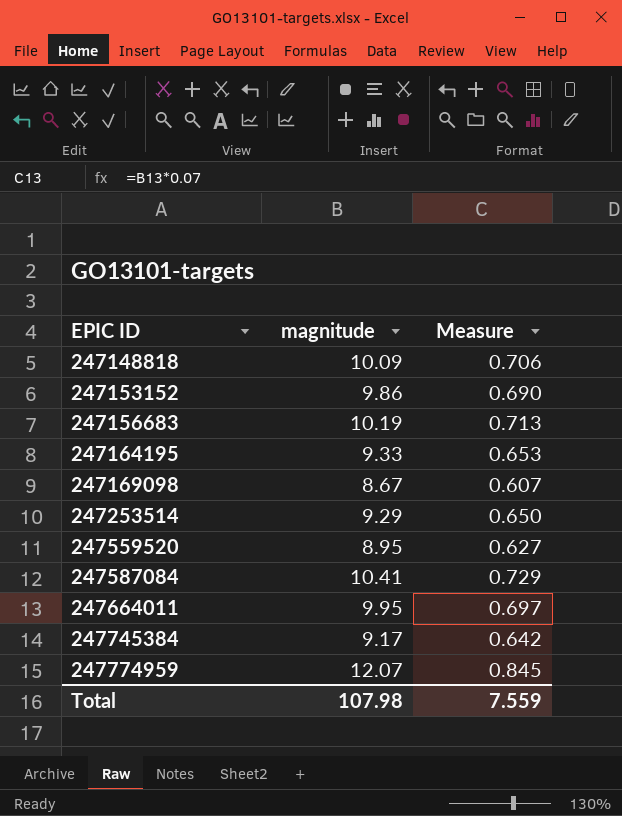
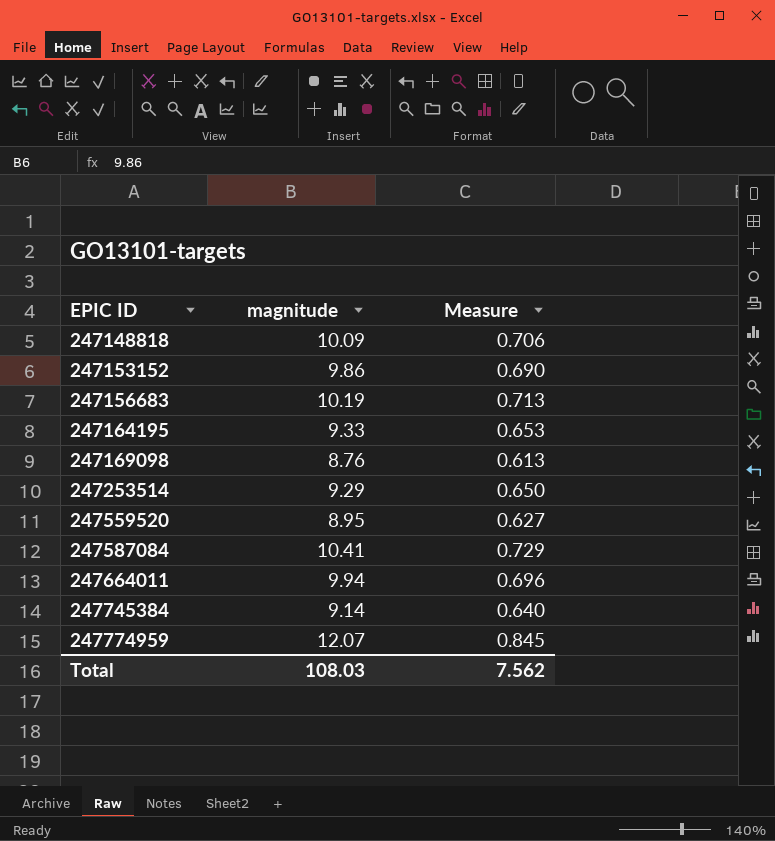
247169098 | magnitude: 8.67 -> 8.76
247169098 | Measure: 0.607 -> 0.613
247664011 | magnitude: 9.95 -> 9.94
247664011 | Measure: 0.697 -> 0.696
247745384 | magnitude: 9.17 -> 9.14
247745384 | Measure: 0.642 -> 0.640
Total | magnitude: 107.98 -> 108.03
Total | Measure: 7.559 -> 7.562

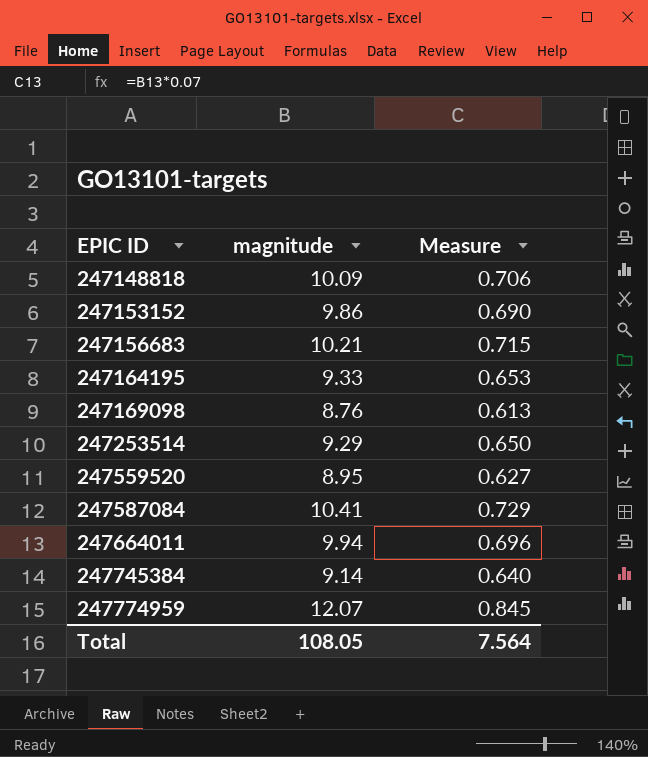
247156683 | magnitude: 10.19 -> 10.21
247156683 | Measure: 0.713 -> 0.715
Total | magnitude: 108.03 -> 108.05
Total | Measure: 7.562 -> 7.564

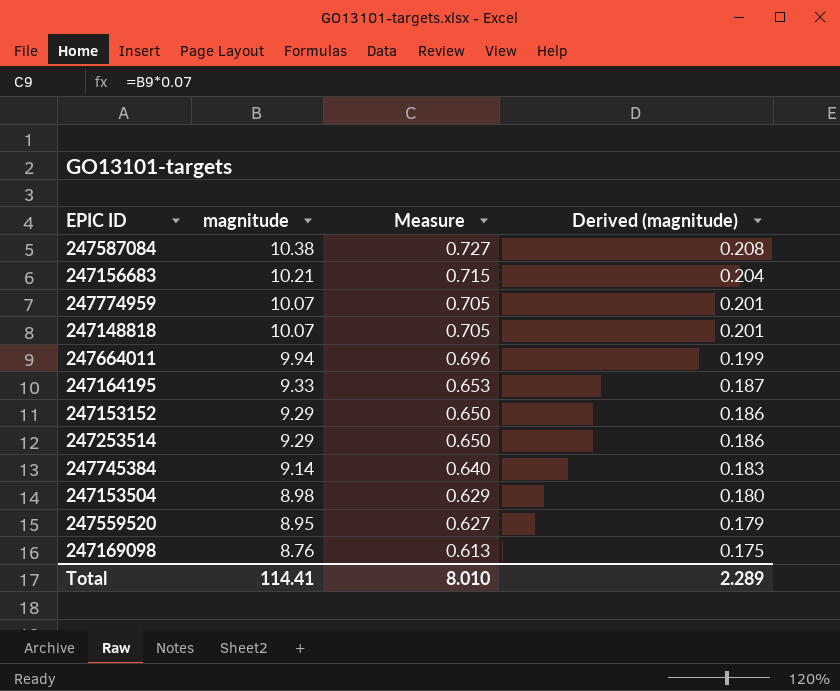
row order: EPIC ID ascending -> magnitude descending
column Derived (magnitude) | formula: none -> [magnitude] * 0.02
247587084 | magnitude: 10.41 -> 10.38
247587084 | Measure: 0.729 -> 0.727
247774959 | magnitude: 12.07 -> 10.07
247774959 | Measure: 0.845 -> 0.705
247148818 | magnitude: 10.09 -> 10.07
247148818 | Measure: 0.706 -> 0.705
247153152 | magnitude: 9.86 -> 9.29
247153152 | Measure: 0.690 -> 0.650
row 247153504: none -> 8.98 | 0.629 | 0.180
Total | magnitude: 108.05 -> 114.41
Total | Measure: 7.564 -> 8.010

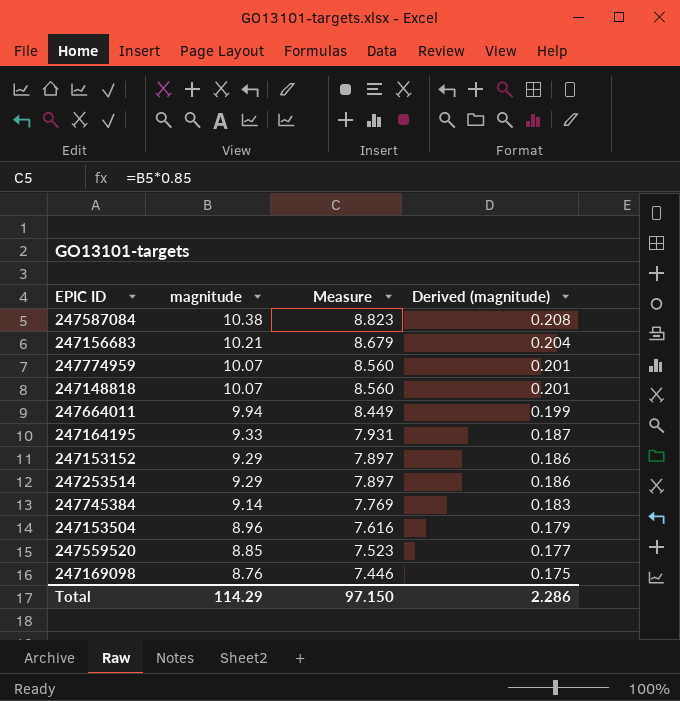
column Measure | formula: [magnitude] * 0.07 -> [magnitude] * 0.85
247153504 | magnitude: 8.98 -> 8.96
247153504 | Derived (magnitude): 0.180 -> 0.179
247559520 | magnitude: 8.95 -> 8.85
247559520 | Derived (magnitude): 0.179 -> 0.177
Total | magnitude: 114.41 -> 114.29
Total | Measure: 8.010 -> 97.150
Total | Derived (magnitude): 2.289 -> 2.286

